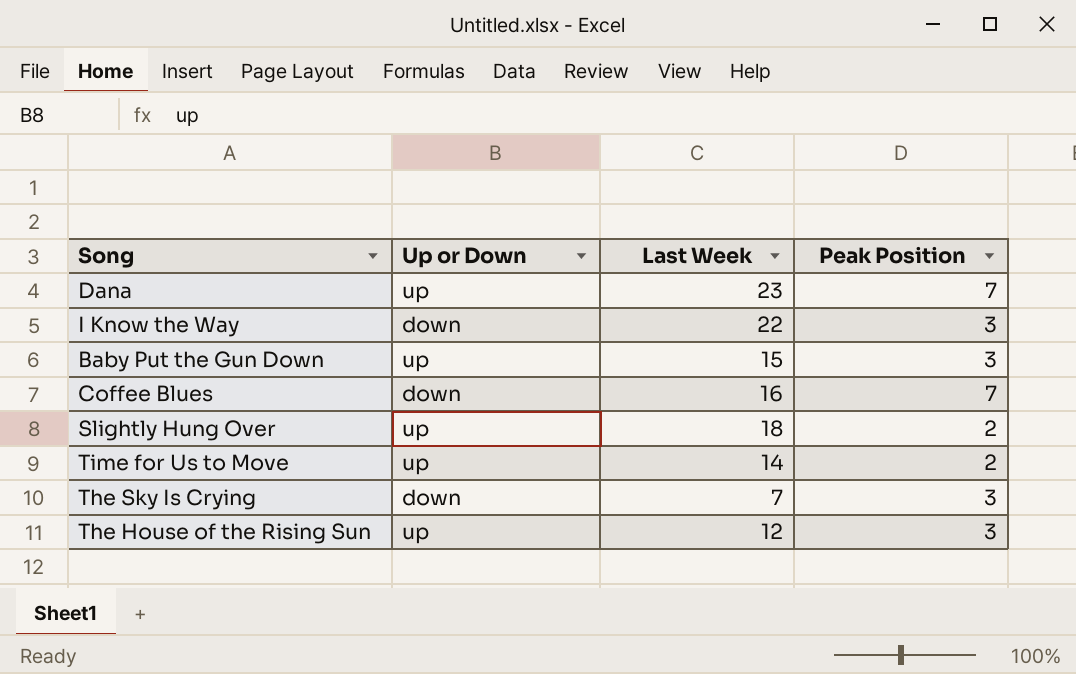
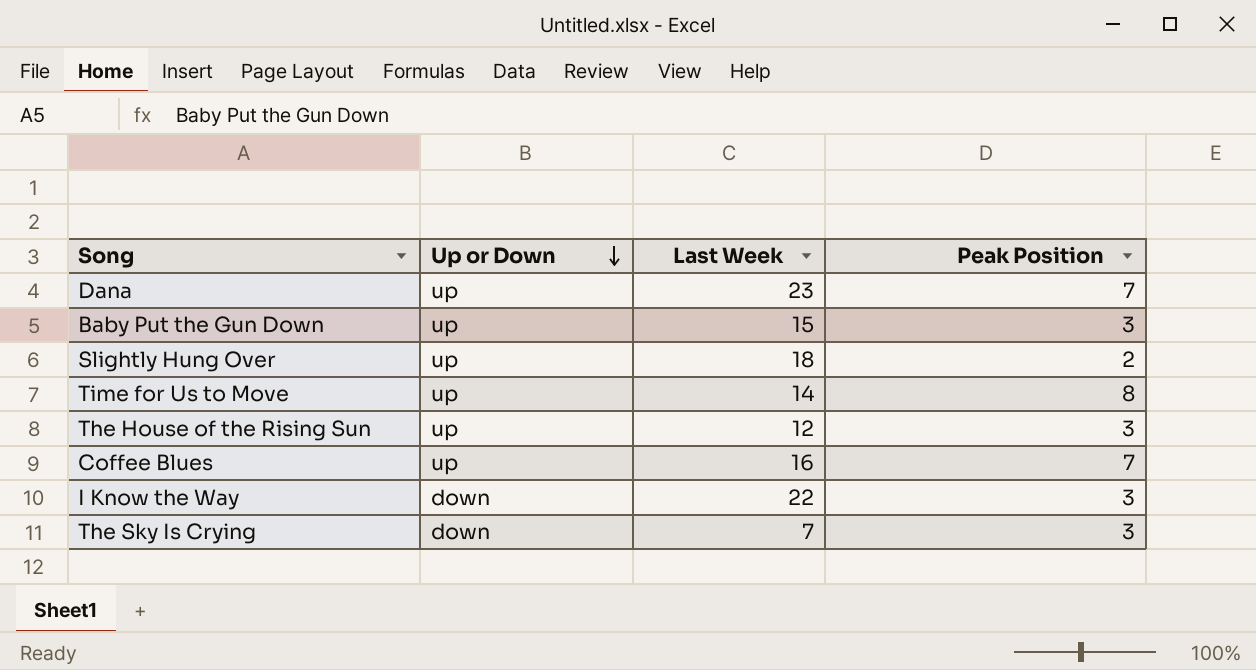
row order: none -> Up or Down descending
Time for Us to Move | Peak Position: 2 -> 8
Coffee Blues | Up or Down: down -> up

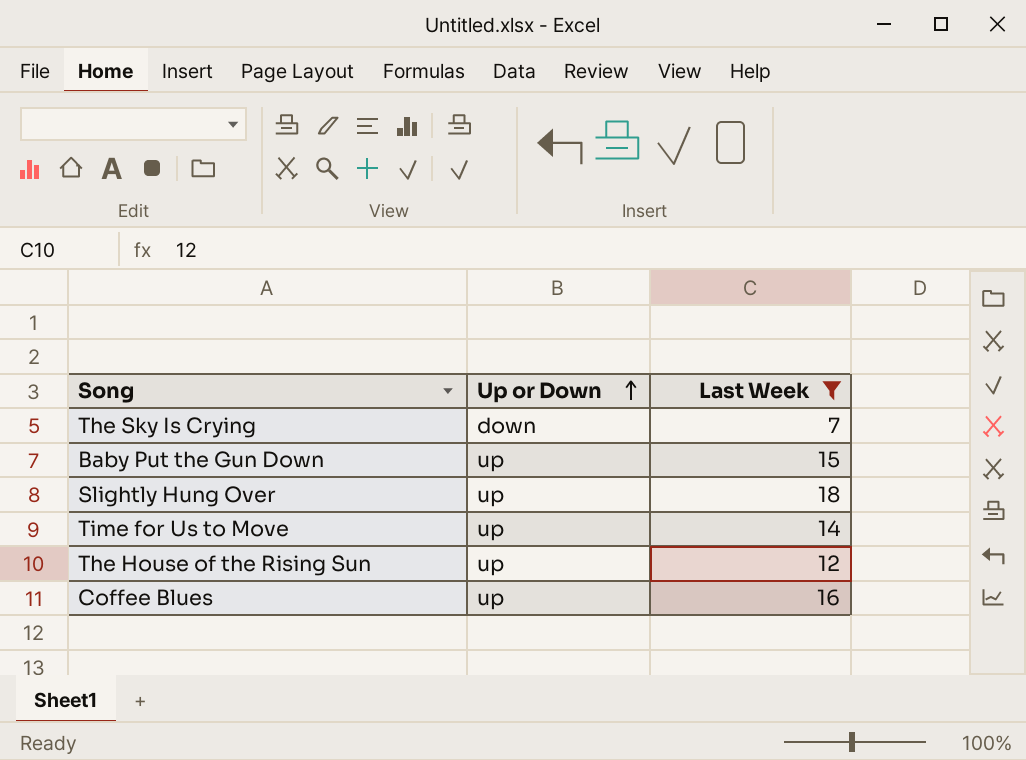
filter: none -> Last Week <= 18
row order: Up or Down descending -> Up or Down ascending
column Peak Position | position: 4 -> none

